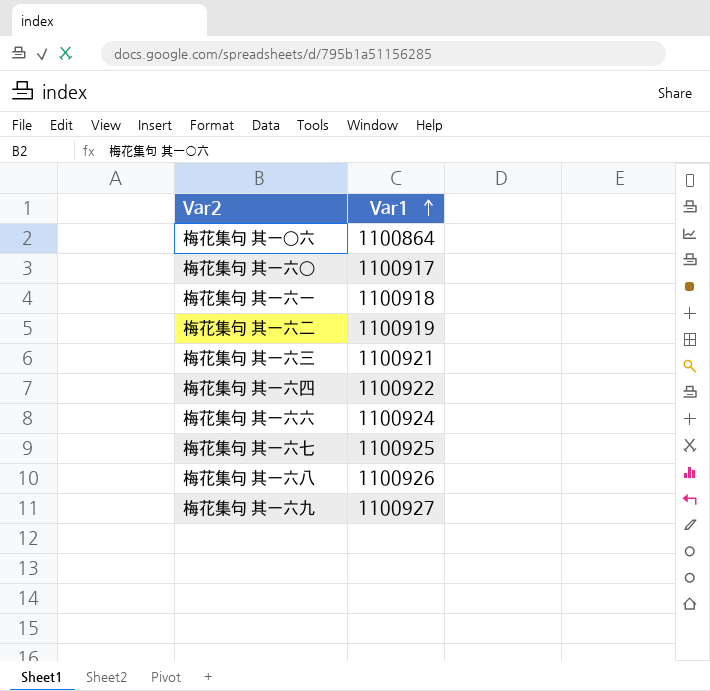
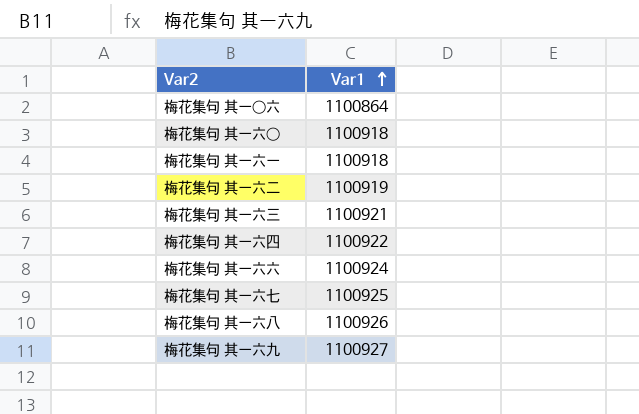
梅花集句 其一六○ | Var1: 1100917 -> 1100918

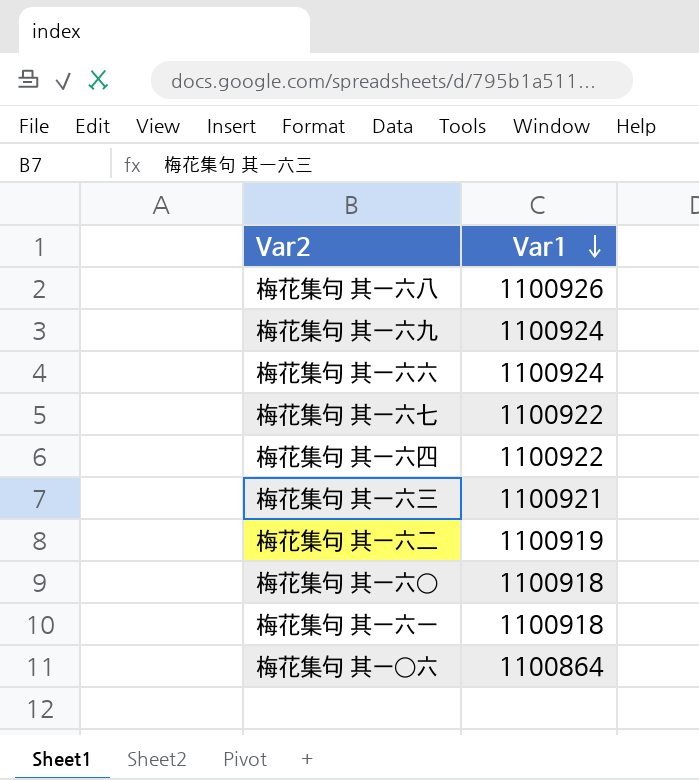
row order: Var1 ascending -> Var1 descending
梅花集句 其一六九 | Var1: 1100927 -> 1100924
梅花集句 其一六七 | Var1: 1100925 -> 1100922

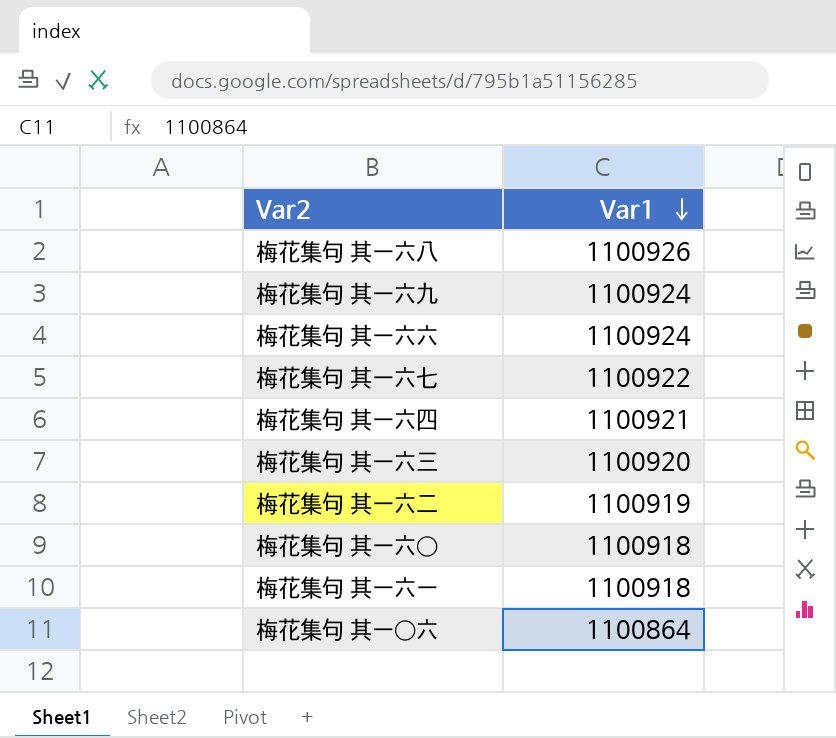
梅花集句 其一六四 | Var1: 1100922 -> 1100921
梅花集句 其一六三 | Var1: 1100921 -> 1100920

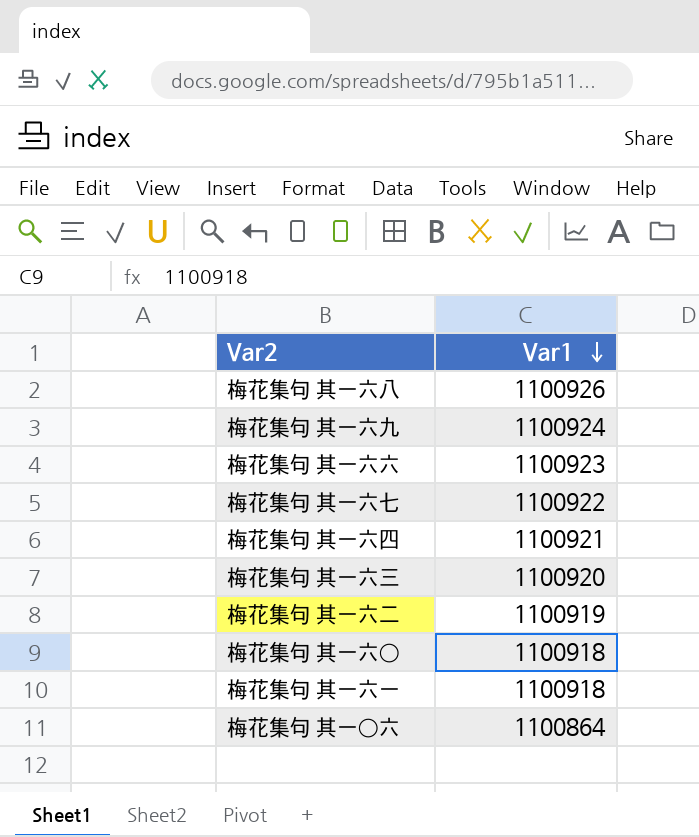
梅花集句 其一六六 | Var1: 1100924 -> 1100923

